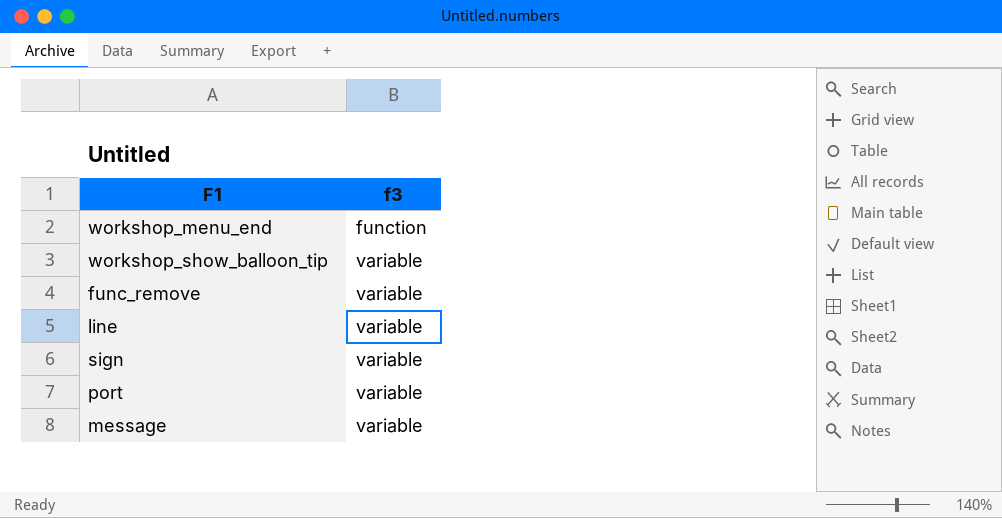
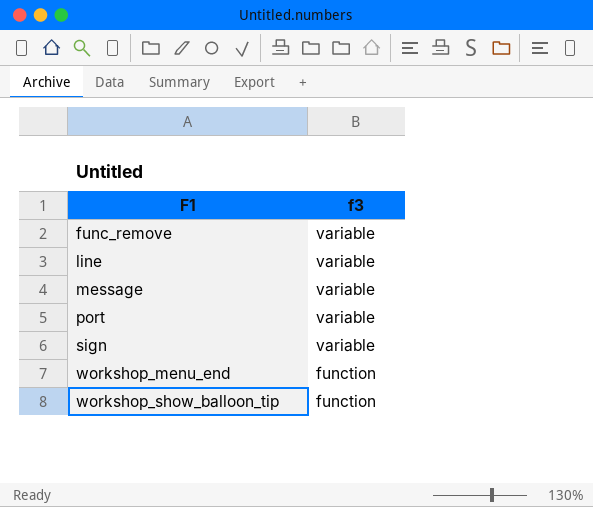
row order: f3 ascending -> F1 ascending
workshop_show_balloon_tip | f3: variable -> function

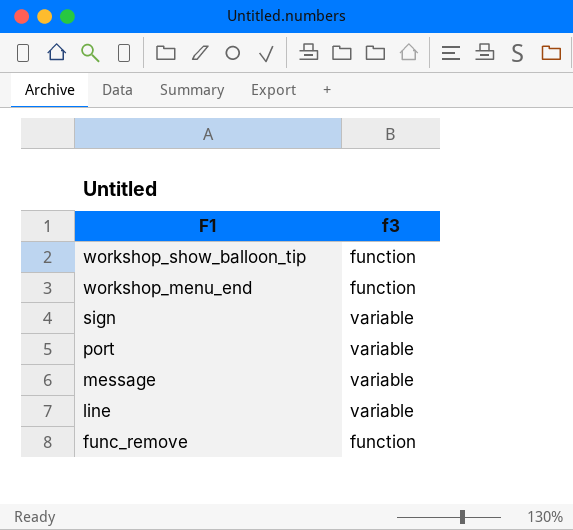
row order: F1 ascending -> F1 descending
func_remove | f3: variable -> function

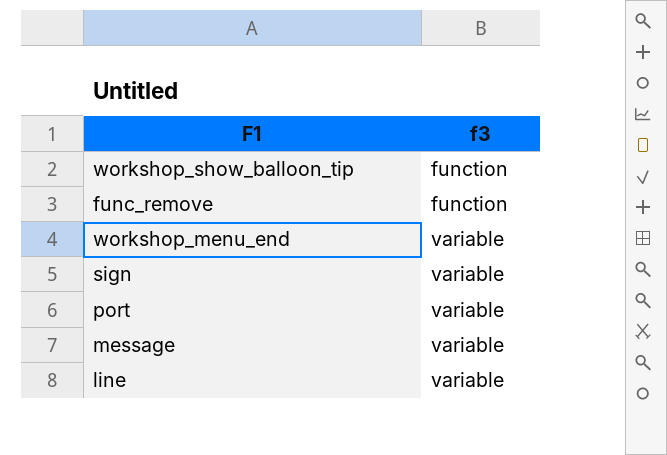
row order: F1 descending -> f3 ascending
workshop_menu_end | f3: function -> variable

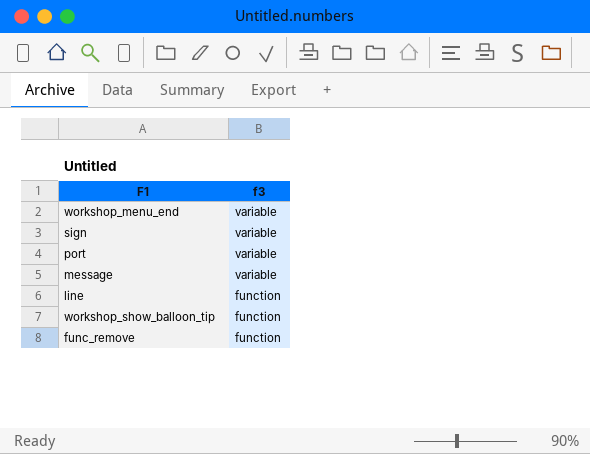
row order: f3 ascending -> f3 descending
line | f3: variable -> function

